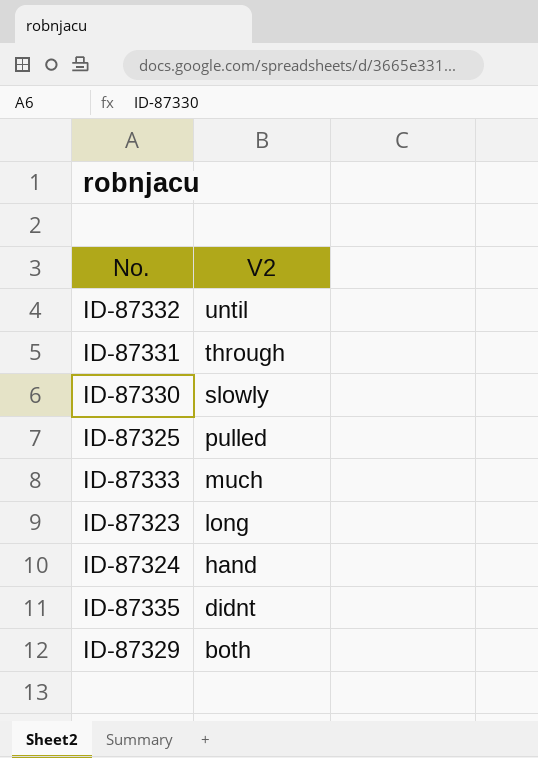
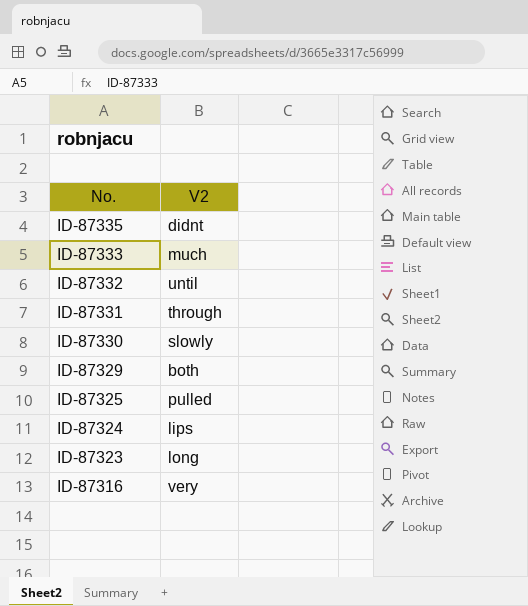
row order: V2 descending -> No. descending
ID-87324 | V2: hand -> lips
row ID-87316: none -> very

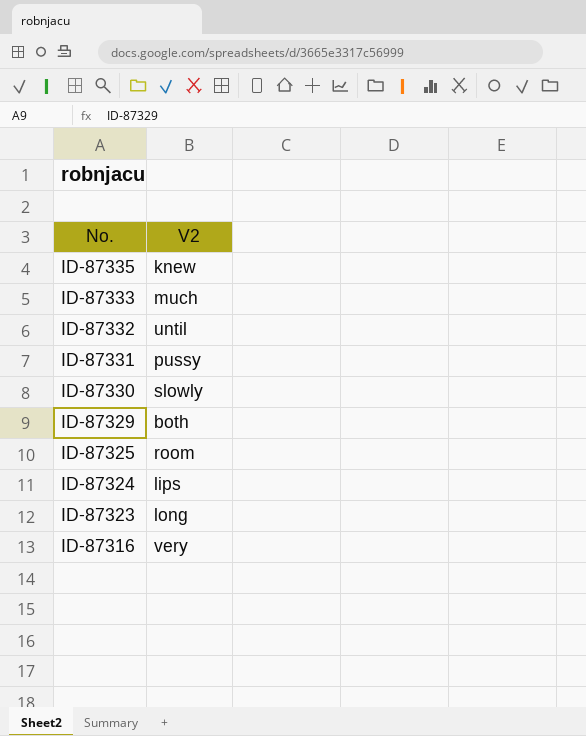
ID-87335 | V2: didnt -> knew
ID-87331 | V2: through -> pussy
ID-87325 | V2: pulled -> room

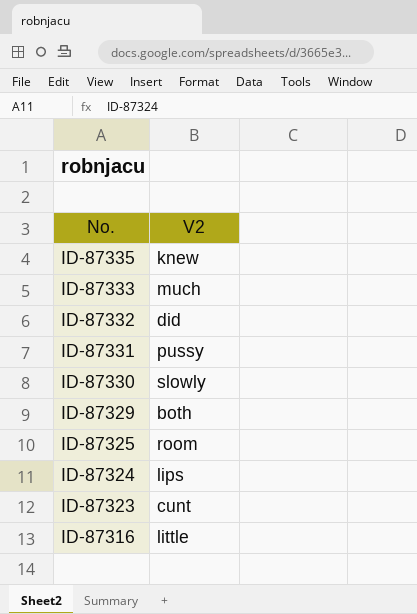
ID-87332 | V2: until -> did
ID-87323 | V2: long -> cunt
ID-87316 | V2: very -> little

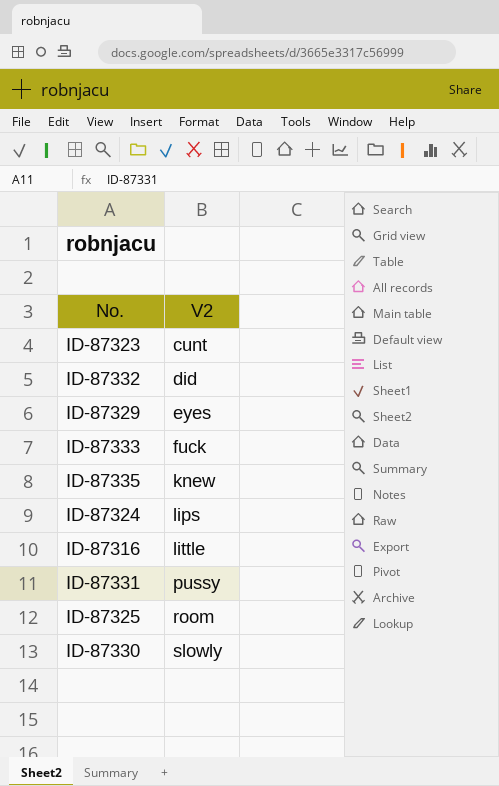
row order: No. descending -> V2 ascending
ID-87329 | V2: both -> eyes
ID-87333 | V2: much -> fuck

